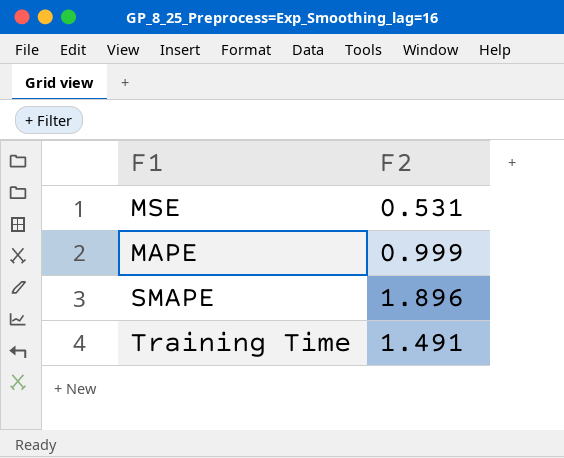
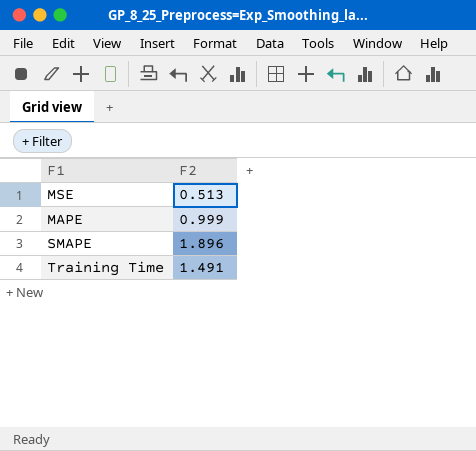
MSE | F2: 0.531 -> 0.513

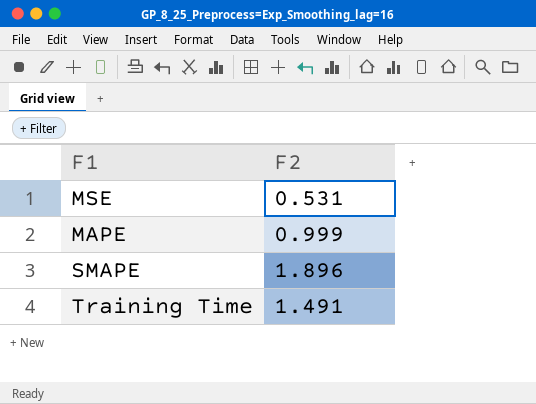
MSE | F2: 0.513 -> 0.531

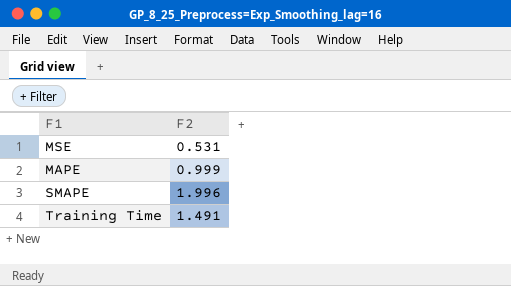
SMAPE | F2: 1.896 -> 1.996

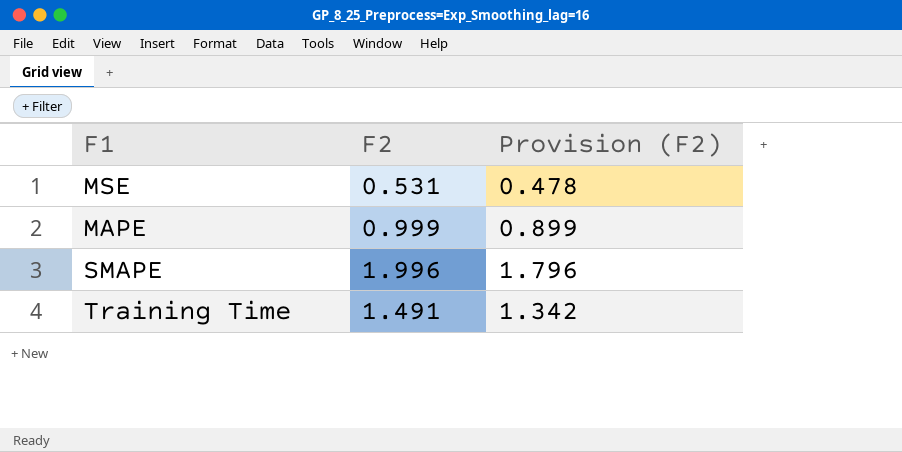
column Provision (F2) | formula: none -> [F2] * 0.9

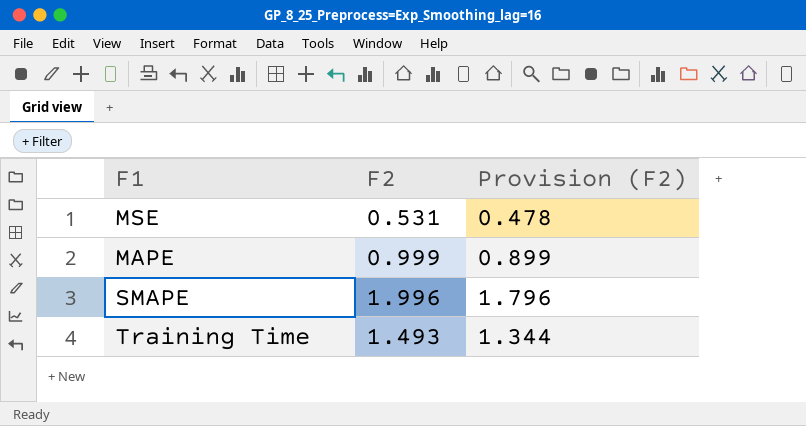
Training Time | F2: 1.491 -> 1.493
Training Time | Provision (F2): 1.342 -> 1.344

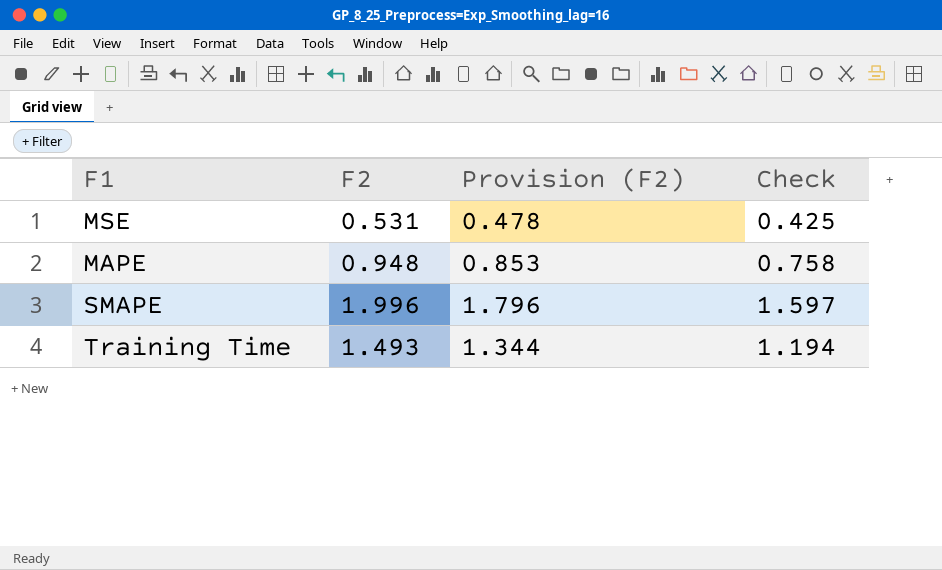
column Check | formula: none -> [F2] * 0.8
MAPE | F2: 0.999 -> 0.948
MAPE | Provision (F2): 0.899 -> 0.853

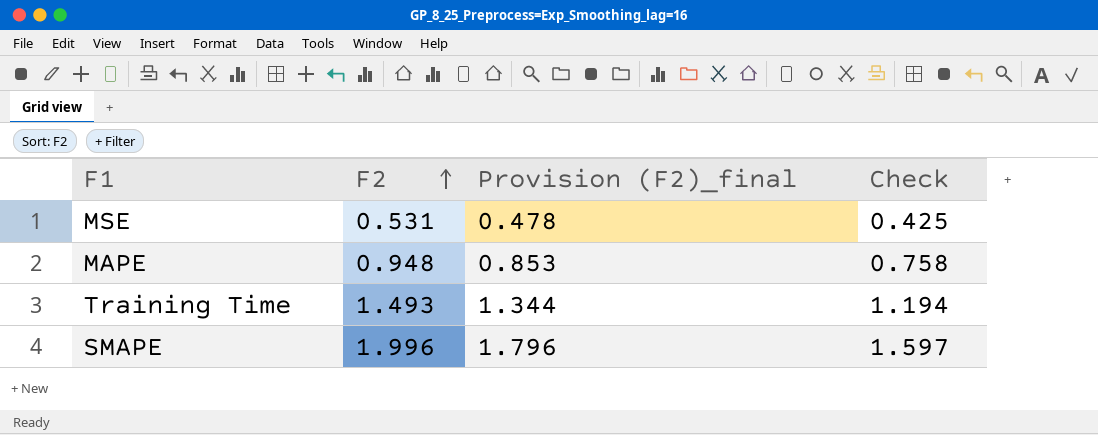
row order: none -> F2 ascending
column name: Provision (F2) -> Provision (F2)_final

